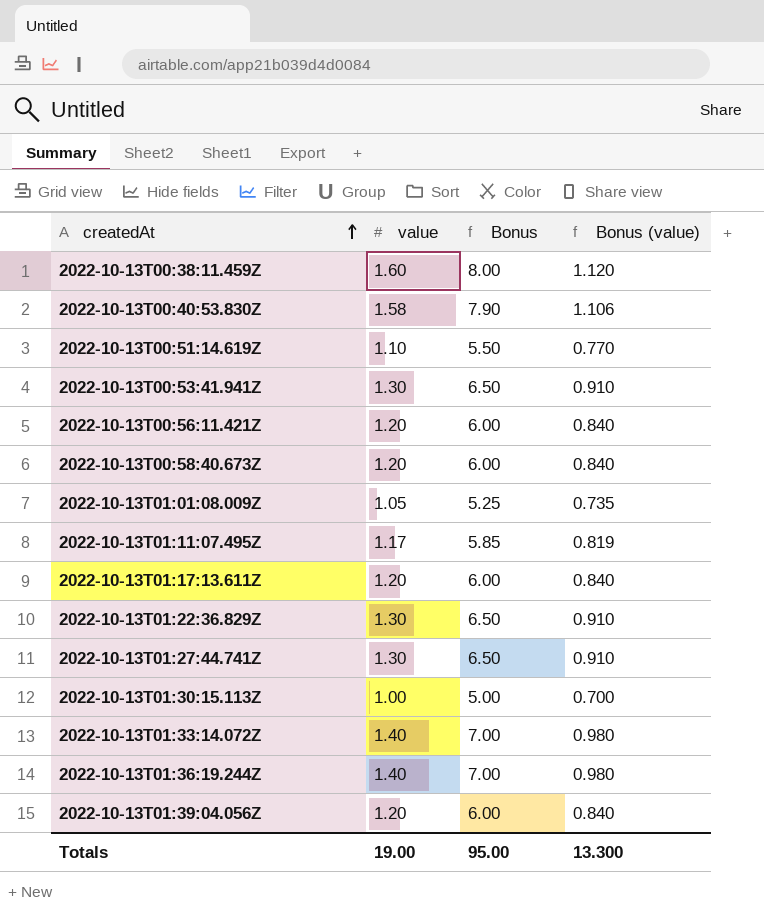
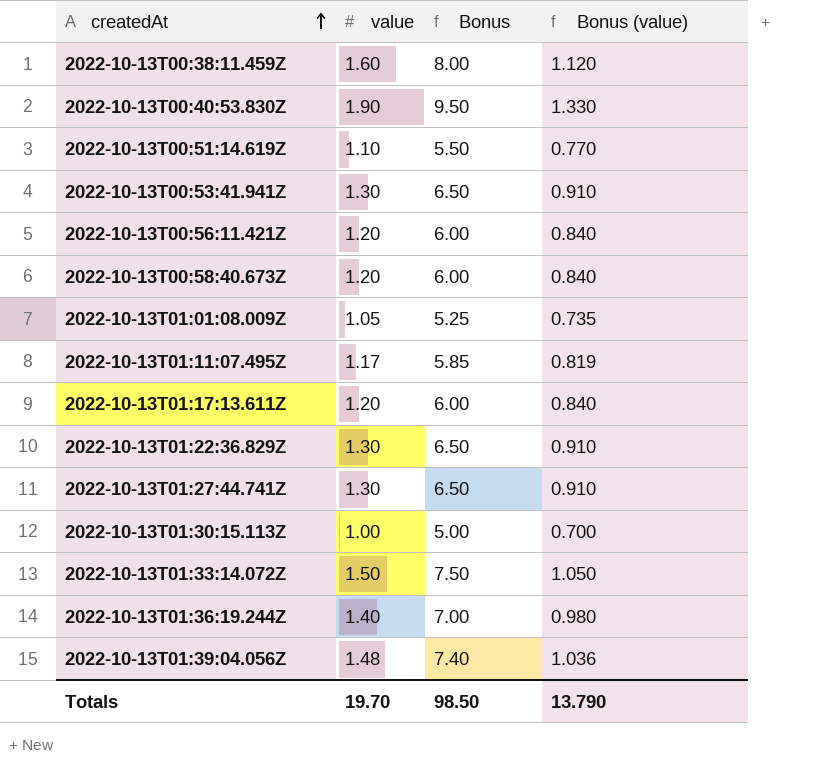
2022-10-13T00:40:53.830Z | value: 1.58 -> 1.90
2022-10-13T00:40:53.830Z | Bonus: 7.90 -> 9.50
2022-10-13T00:40:53.830Z | Bonus (value): 1.106 -> 1.330
2022-10-13T01:33:14.072Z | value: 1.40 -> 1.50
2022-10-13T01:33:14.072Z | Bonus: 7.00 -> 7.50
2022-10-13T01:33:14.072Z | Bonus (value): 0.980 -> 1.050
2022-10-13T01:39:04.056Z | value: 1.20 -> 1.48
2022-10-13T01:39:04.056Z | Bonus: 6.00 -> 7.40
2022-10-13T01:39:04.056Z | Bonus (value): 0.840 -> 1.036
Totals | value: 19.00 -> 19.70
Totals | Bonus: 95.00 -> 98.50
Totals | Bonus (value): 13.300 -> 13.790

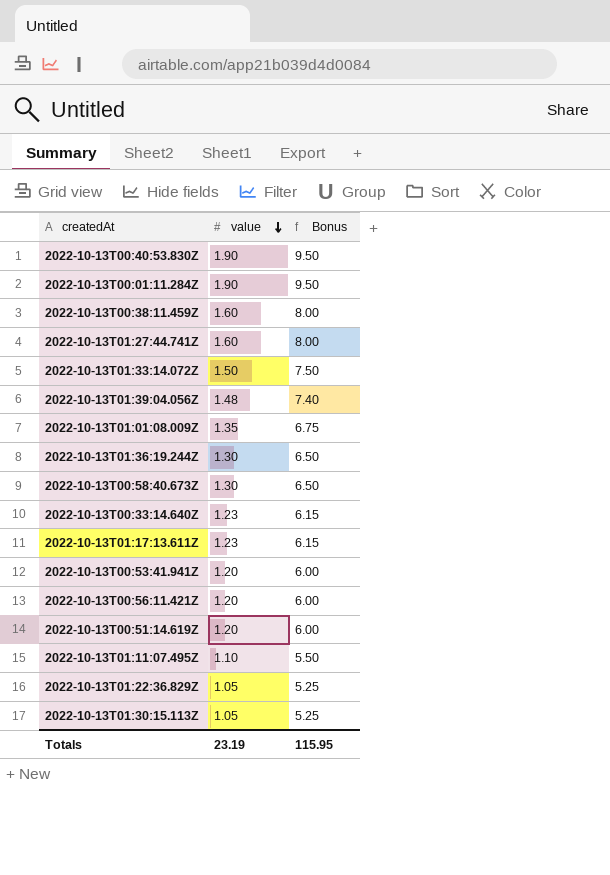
row order: createdAt ascending -> value descending
column Bonus (value) | formula: [value] * 0.7 -> none
row 2022-10-13T00:01:11.284Z: none -> 1.90 | 9.50
2022-10-13T01:27:44.741Z | value: 1.30 -> 1.60
2022-10-13T01:27:44.741Z | Bonus: 6.50 -> 8.00
2022-10-13T01:01:08.009Z | value: 1.05 -> 1.35
2022-10-13T01:01:08.009Z | Bonus: 5.25 -> 6.75
2022-10-13T01:36:19.244Z | value: 1.40 -> 1.30
2022-10-13T01:36:19.244Z | Bonus: 7.00 -> 6.50
2022-10-13T00:58:40.673Z | value: 1.20 -> 1.30
2022-10-13T00:58:40.673Z | Bonus: 6.00 -> 6.50
row 2022-10-13T00:33:14.640Z: none -> 1.23 | 6.15
2022-10-13T01:17:13.611Z | value: 1.20 -> 1.23
2022-10-13T01:17:13.611Z | Bonus: 6.00 -> 6.15
2022-10-13T00:53:41.941Z | value: 1.30 -> 1.20
2022-10-13T00:53:41.941Z | Bonus: 6.50 -> 6.00
2022-10-13T00:51:14.619Z | value: 1.10 -> 1.20
2022-10-13T00:51:14.619Z | Bonus: 5.50 -> 6.00
2022-10-13T01:11:07.495Z | value: 1.17 -> 1.10
2022-10-13T01:11:07.495Z | Bonus: 5.85 -> 5.50
2022-10-13T01:22:36.829Z | value: 1.30 -> 1.05
2022-10-13T01:22:36.829Z | Bonus: 6.50 -> 5.25
2022-10-13T01:30:15.113Z | value: 1.00 -> 1.05
2022-10-13T01:30:15.113Z | Bonus: 5.00 -> 5.25
Totals | value: 19.70 -> 23.19
Totals | Bonus: 98.50 -> 115.95

